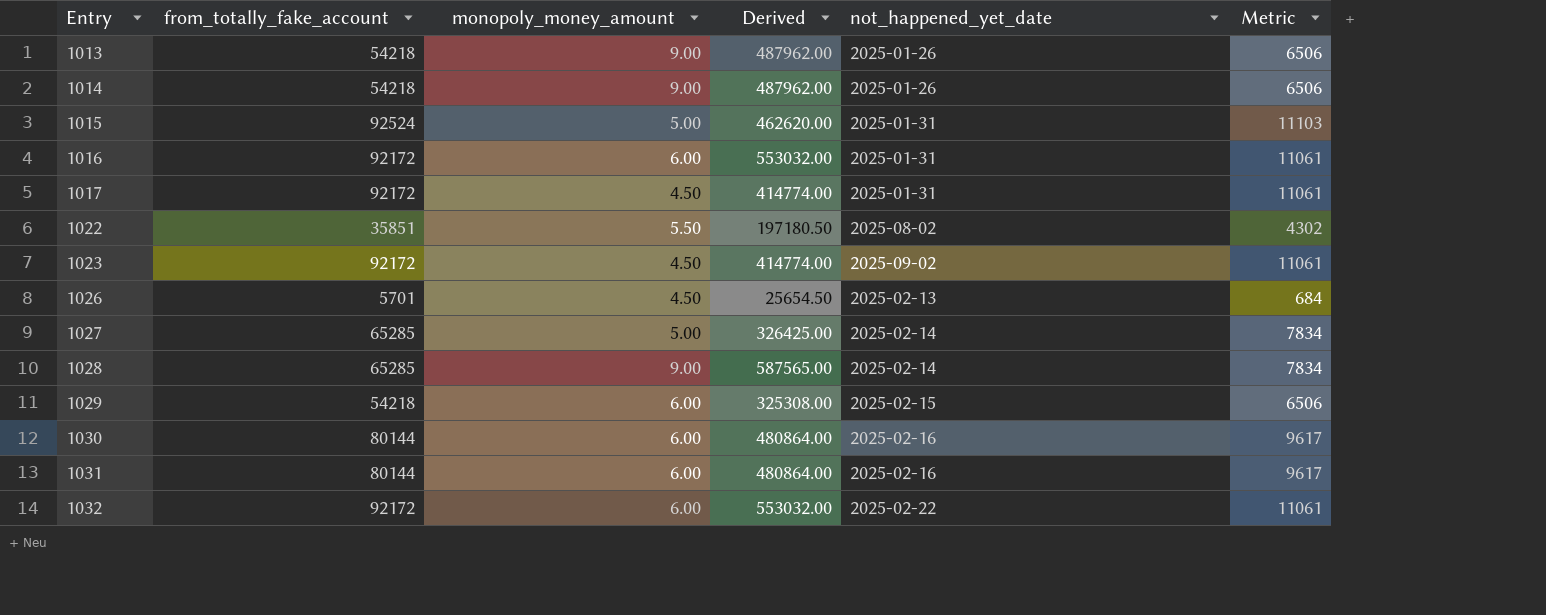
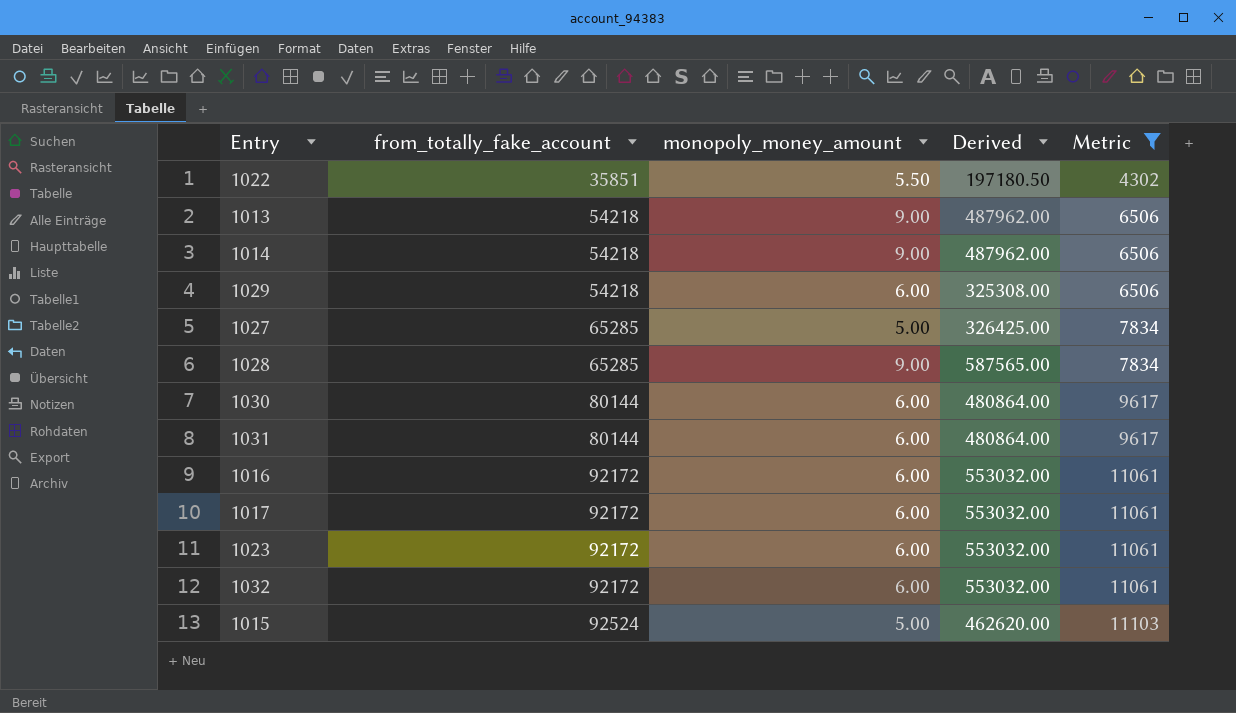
filter: none -> Metric != 684
row order: Entry ascending -> from_totally_fake_account ascending
column not_happened_yet_date | position: 5 -> none
1017 | monopoly_money_amount: 4.50 -> 6.00
1017 | Derived: 414774.00 -> 553032.00
1023 | monopoly_money_amount: 4.50 -> 6.00
1023 | Derived: 414774.00 -> 553032.00

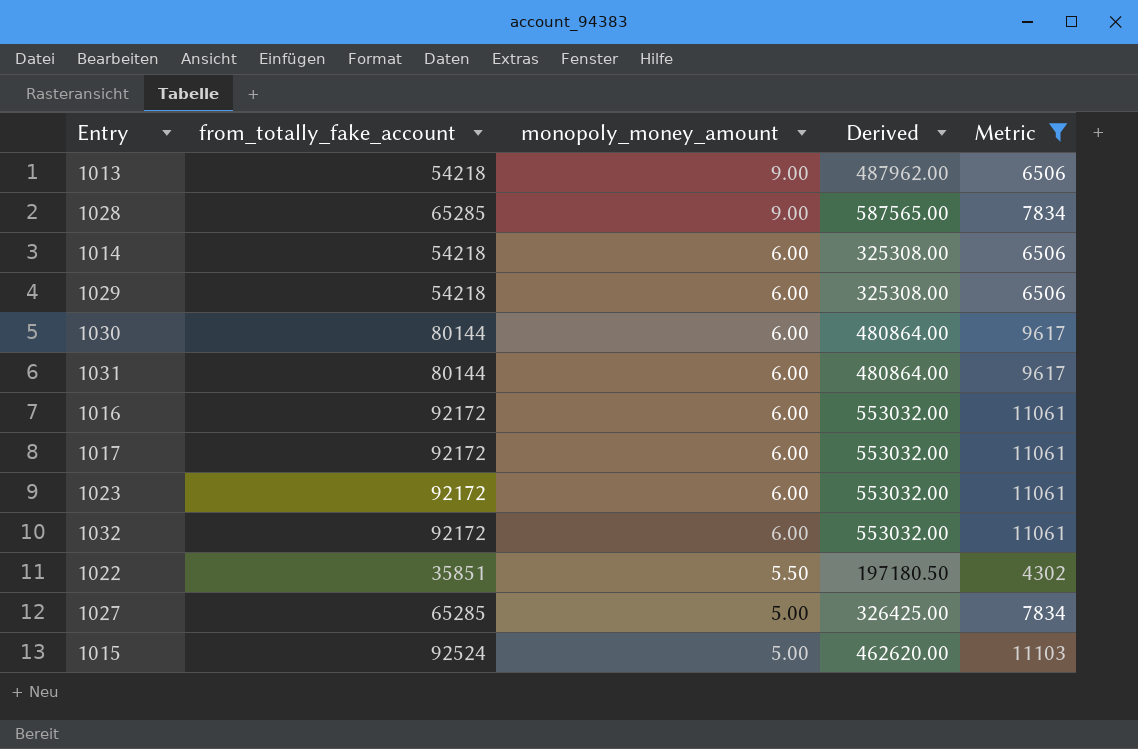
row order: from_totally_fake_account ascending -> monopoly_money_amount descending
1014 | monopoly_money_amount: 9.00 -> 6.00
1014 | Derived: 487962.00 -> 325308.00

